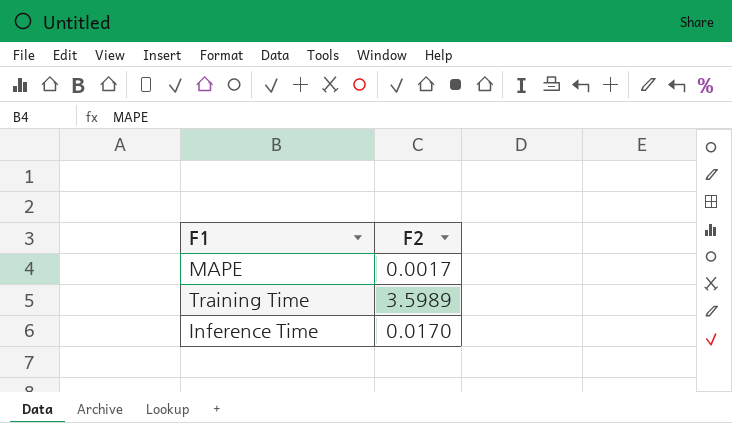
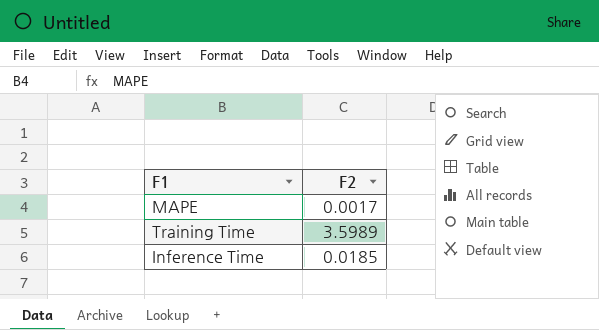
Inference Time | F2: 0.0170 -> 0.0185

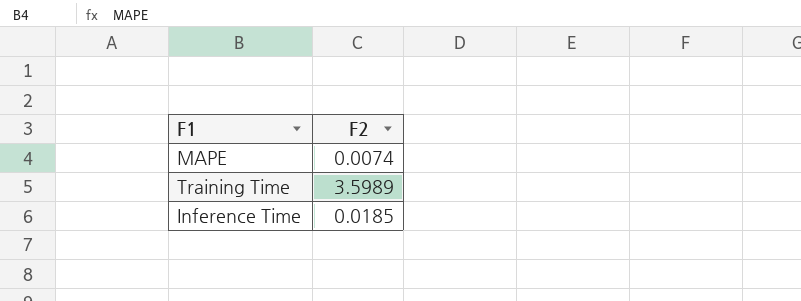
MAPE | F2: 0.0017 -> 0.0074

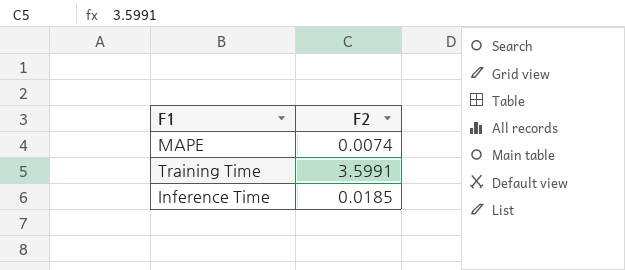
Training Time | F2: 3.5989 -> 3.5991

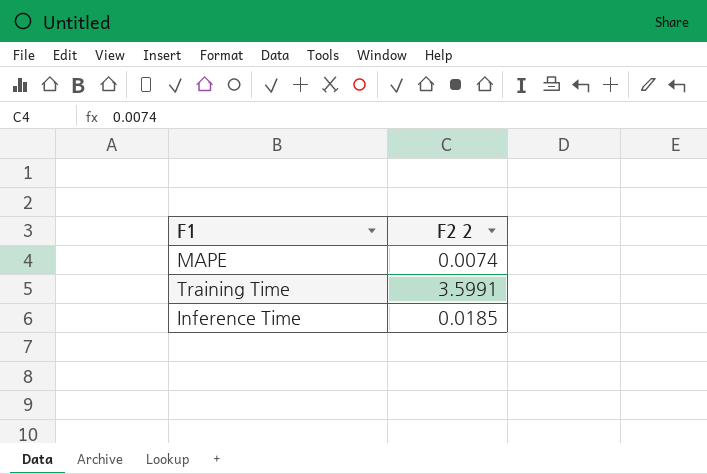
column name: F2 -> F2 2

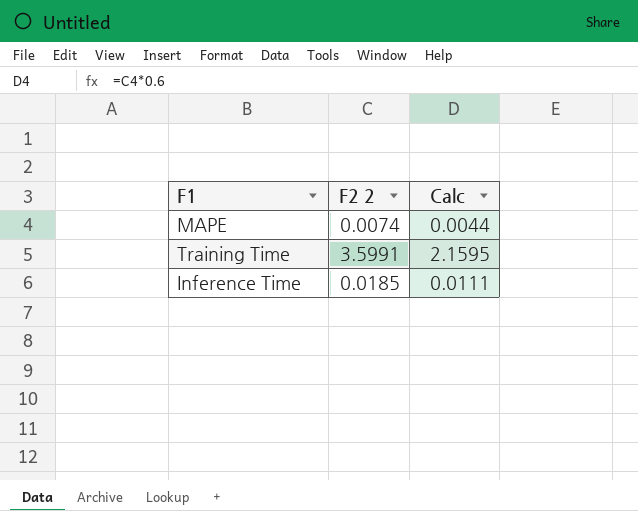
column Calc | formula: none -> [F2 2] * 0.6

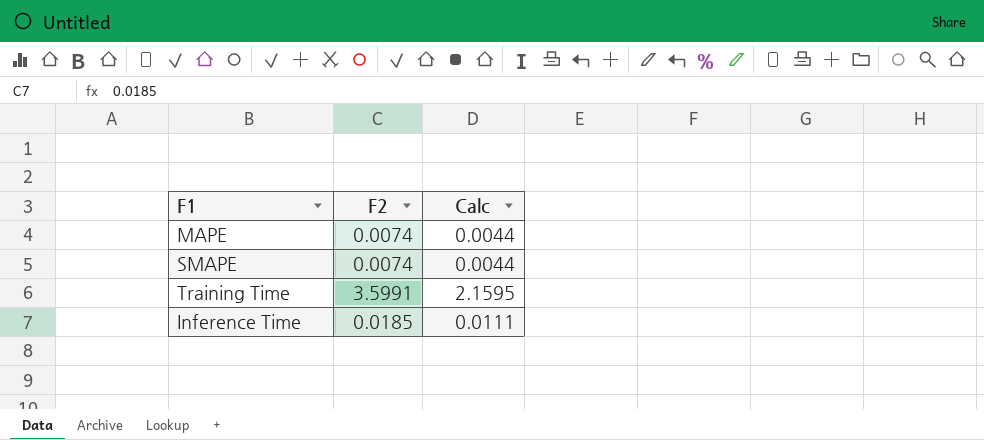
column name: F2 2 -> F2
row SMAPE: none -> 0.0074 | 0.0044

